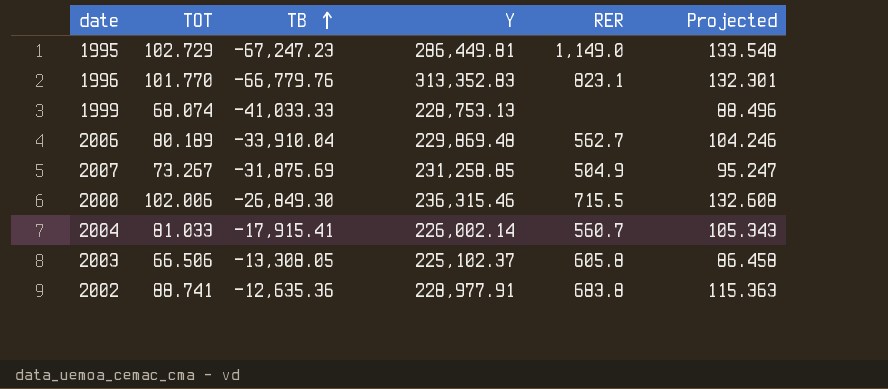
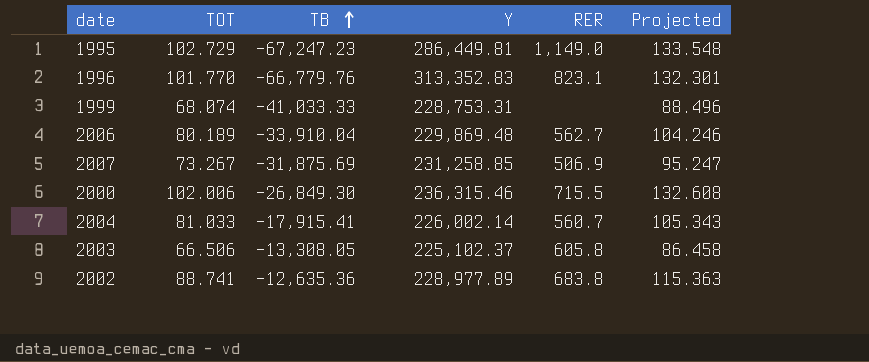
1999 | Y: 228,753.13 -> 228,753.31
2007 | RER: 504.9 -> 506.9
2002 | Y: 228,977.91 -> 228,977.89

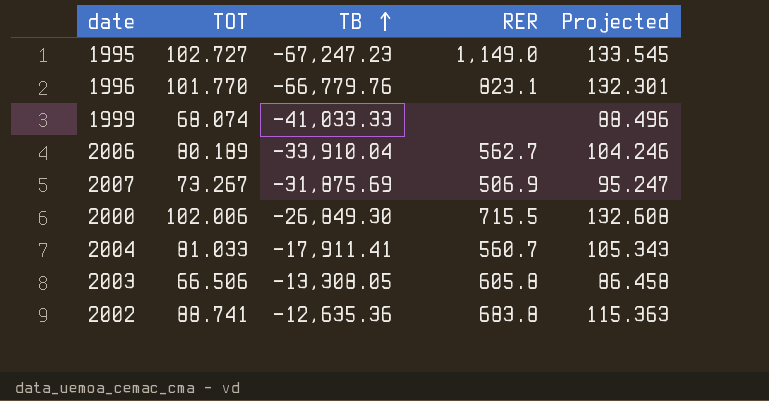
column Y | position: 4 -> none
1995 | TOT: 102.729 -> 102.727
1995 | Projected: 133.548 -> 133.545
2004 | TB: -17,915.41 -> -17,911.41

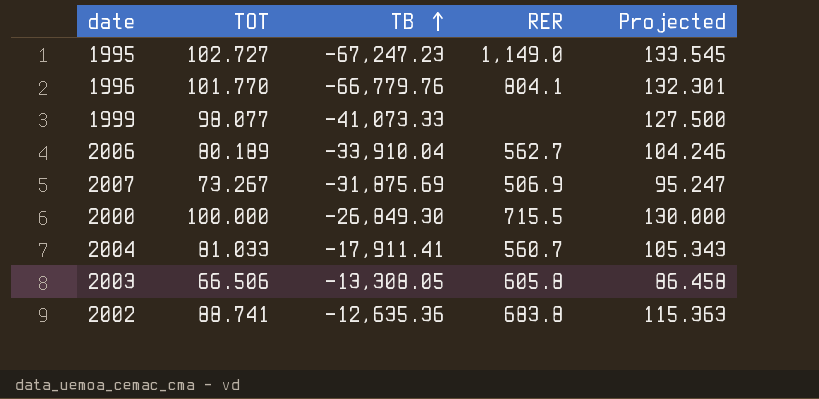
1996 | RER: 823.1 -> 804.1
1999 | TOT: 68.074 -> 98.077
1999 | TB: -41,033.33 -> -41,073.33
1999 | Projected: 88.496 -> 127.500
2000 | TOT: 102.006 -> 100.000
2000 | Projected: 132.608 -> 130.000

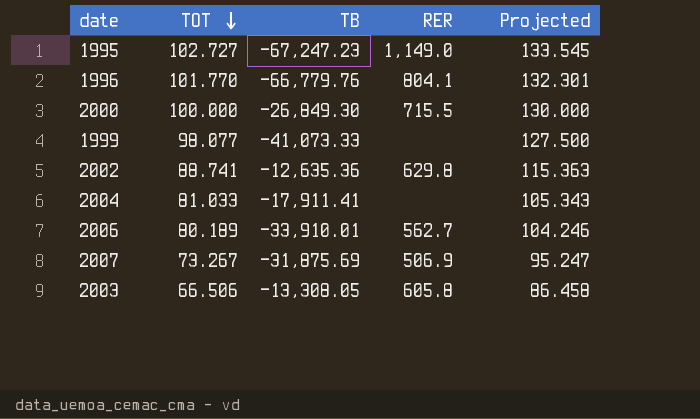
row order: TB ascending -> TOT descending
2002 | RER: 683.8 -> 629.8
2004 | RER: 560.7 -> none
2006 | TB: -33,910.04 -> -33,910.01

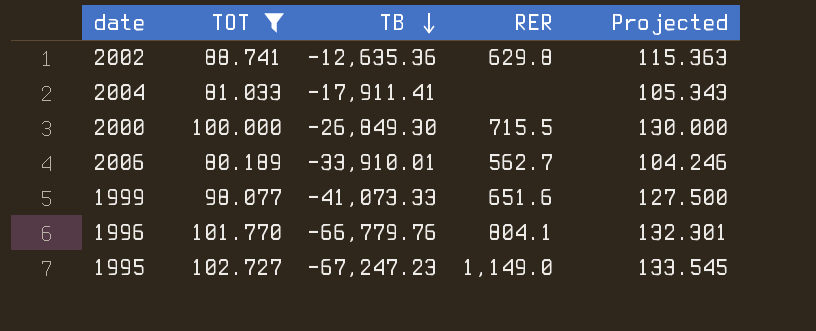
filter: none -> TOT >= 80.189
row order: TOT descending -> TB descending
1999 | RER: none -> 651.6

